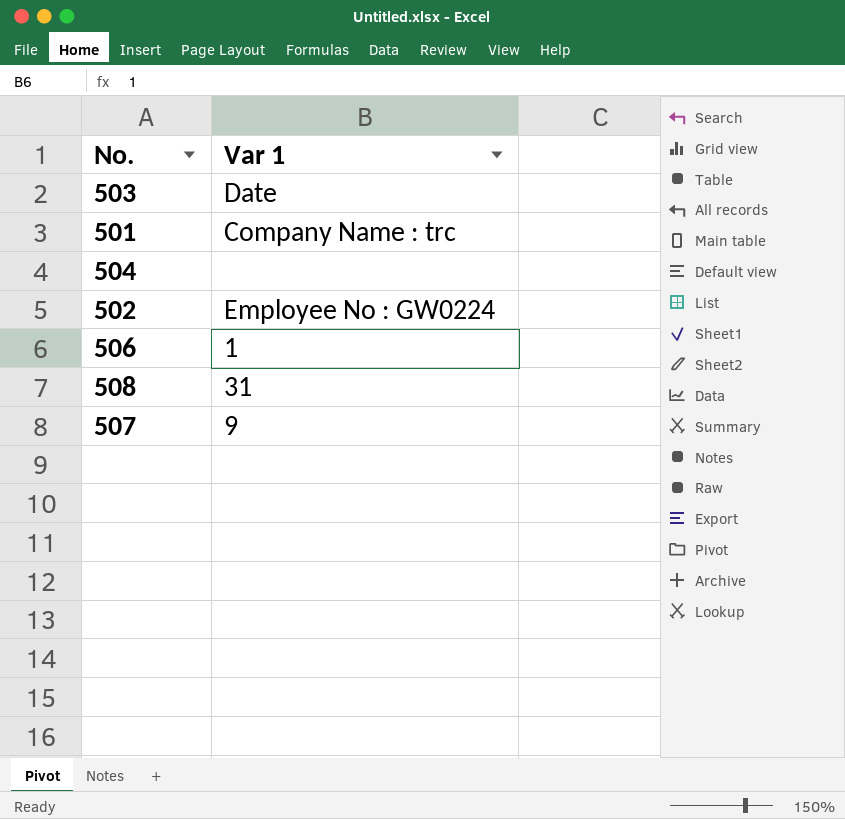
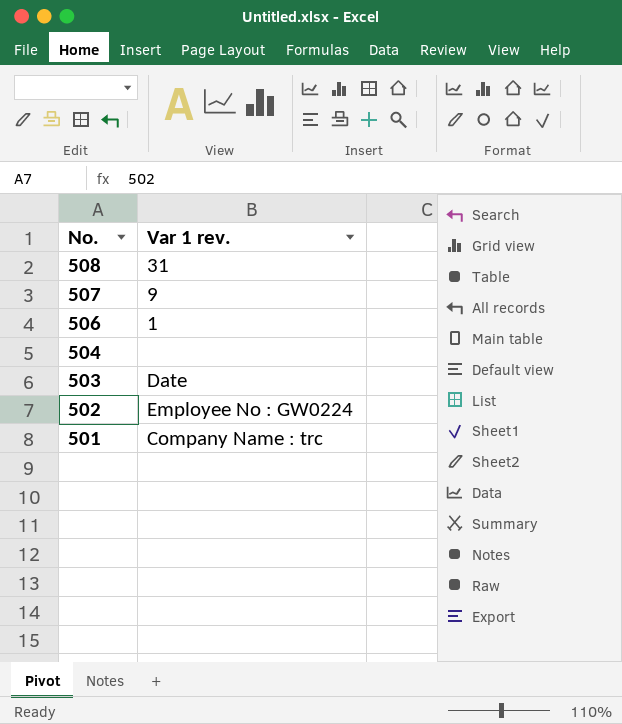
row order: none -> No. descending
column name: Var 1 -> Var 1 rev.

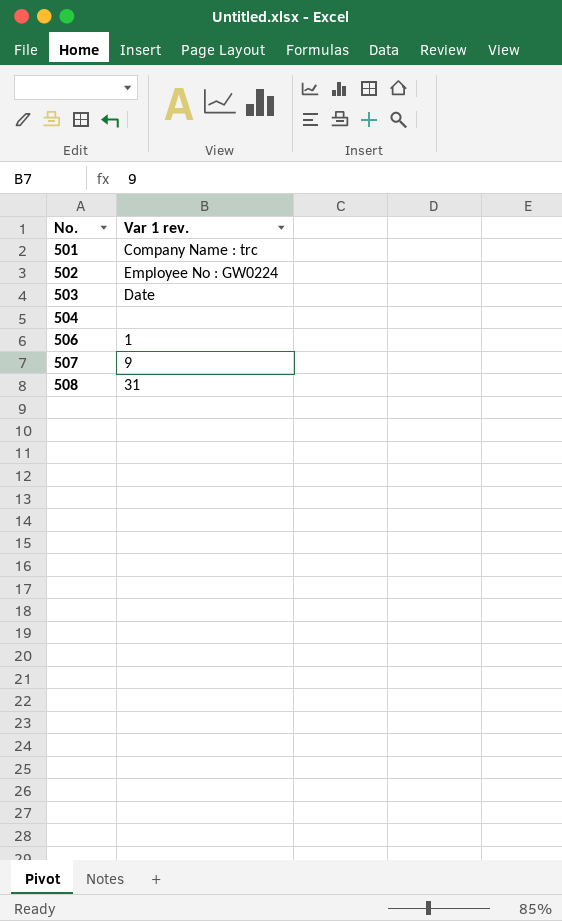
row order: No. descending -> No. ascending

